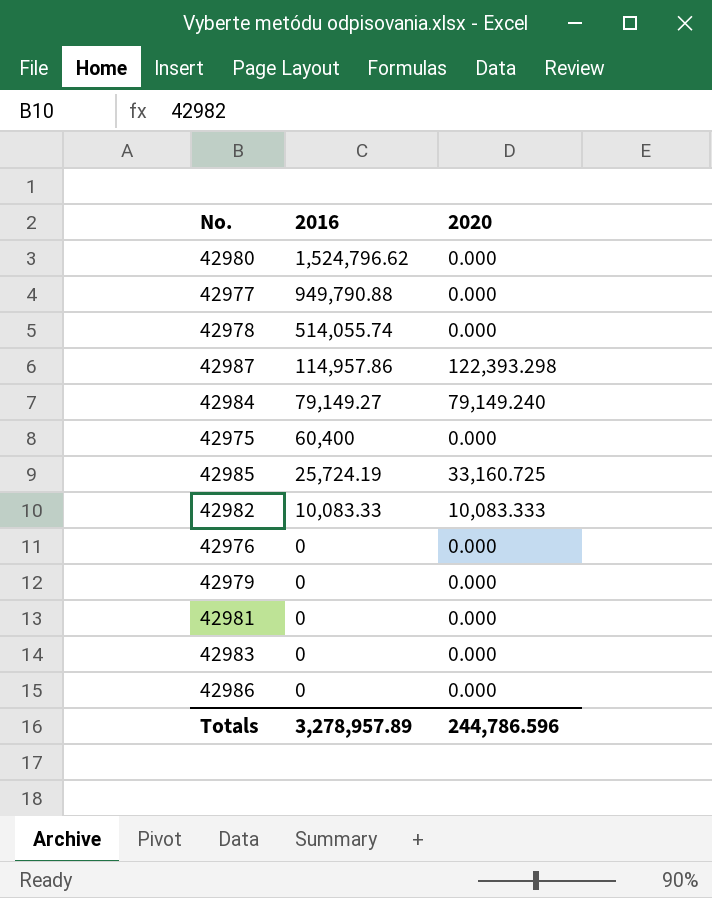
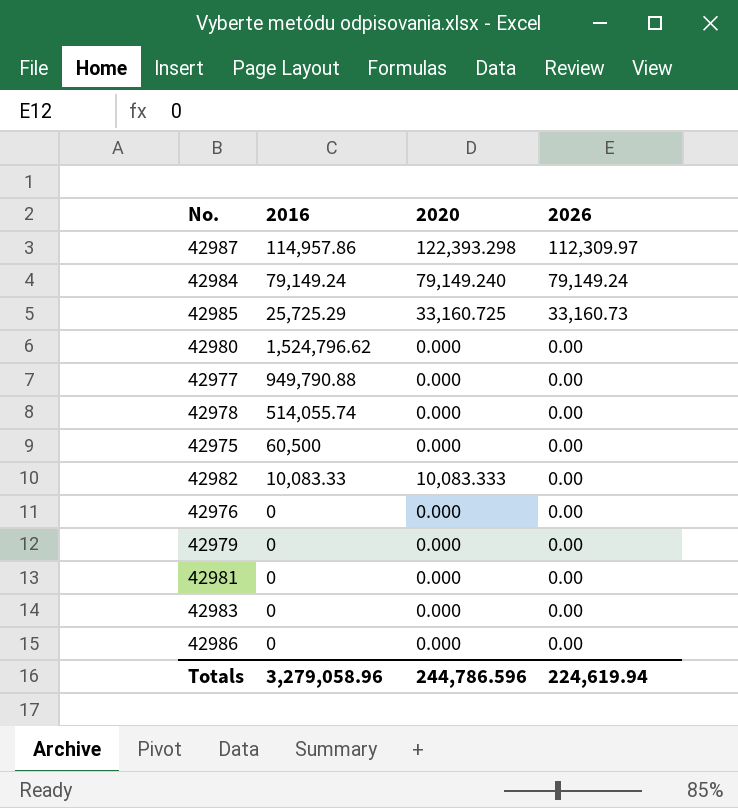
row order: 2016 descending -> 2026 descending
column 2026 | position: none -> 4
42984 | 2016: 79,149.27 -> 79,149.24
42985 | 2016: 25,724.19 -> 25,725.29
42975 | 2016: 60,400 -> 60,500
Totals | 2016: 3,278,957.89 -> 3,279,058.96

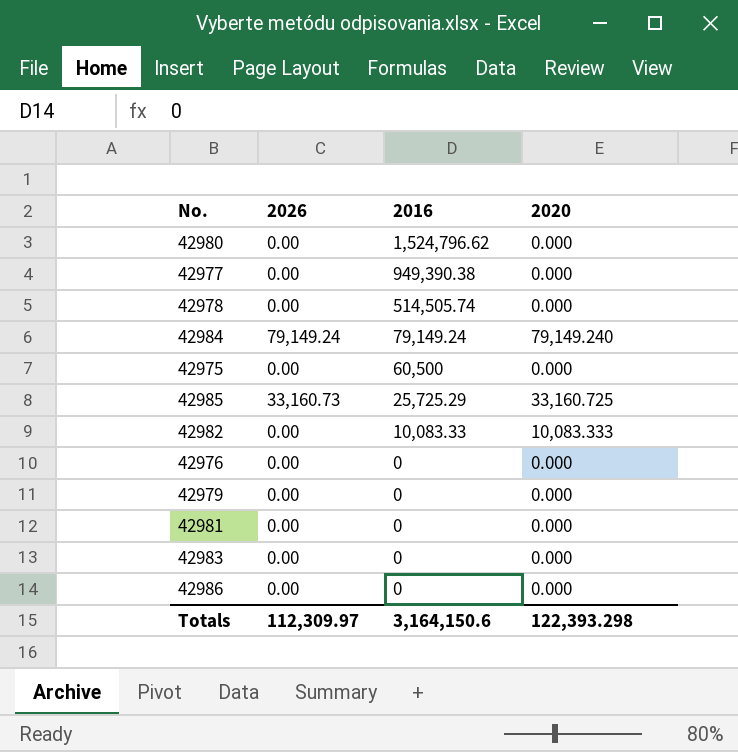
row order: 2026 descending -> 2016 descending
column 2026 | position: 4 -> 2
row 42987: 114,957.86 | 122,393.298 | 112,309.97 -> none
42977 | 2016: 949,790.88 -> 949,390.38
42978 | 2016: 514,055.74 -> 514,505.74
Totals | 2026: 224,619.94 -> 112,309.97
Totals | 2016: 3,279,058.96 -> 3,164,150.6
Totals | 2020: 244,786.596 -> 122,393.298

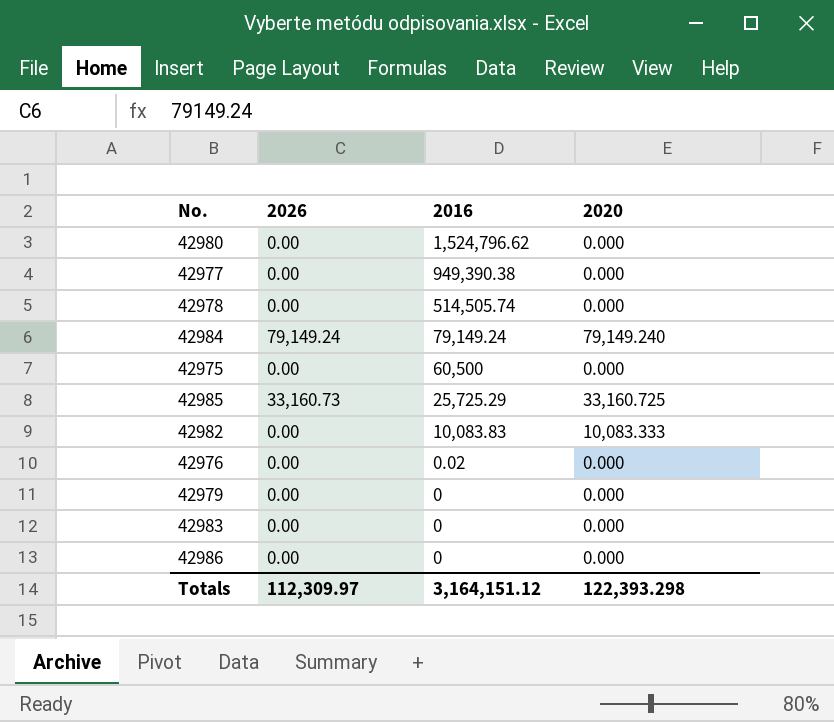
row 42981: 0.00 | 0 | 0.000 -> none
42982 | 2016: 10,083.33 -> 10,083.83
42976 | 2016: 0 -> 0.02
Totals | 2016: 3,164,150.6 -> 3,164,151.12

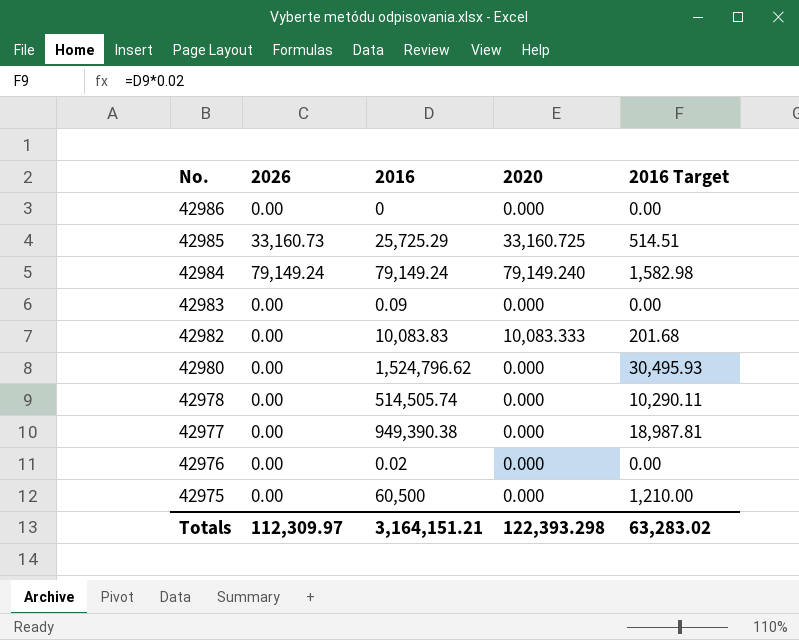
row order: 2016 descending -> No. descending
column 2016 Target | formula: none -> [2016] * 0.02
row 42979: 0.00 | 0 | 0.000 -> none
42983 | 2016: 0 -> 0.09
Totals | 2016: 3,164,151.12 -> 3,164,151.21

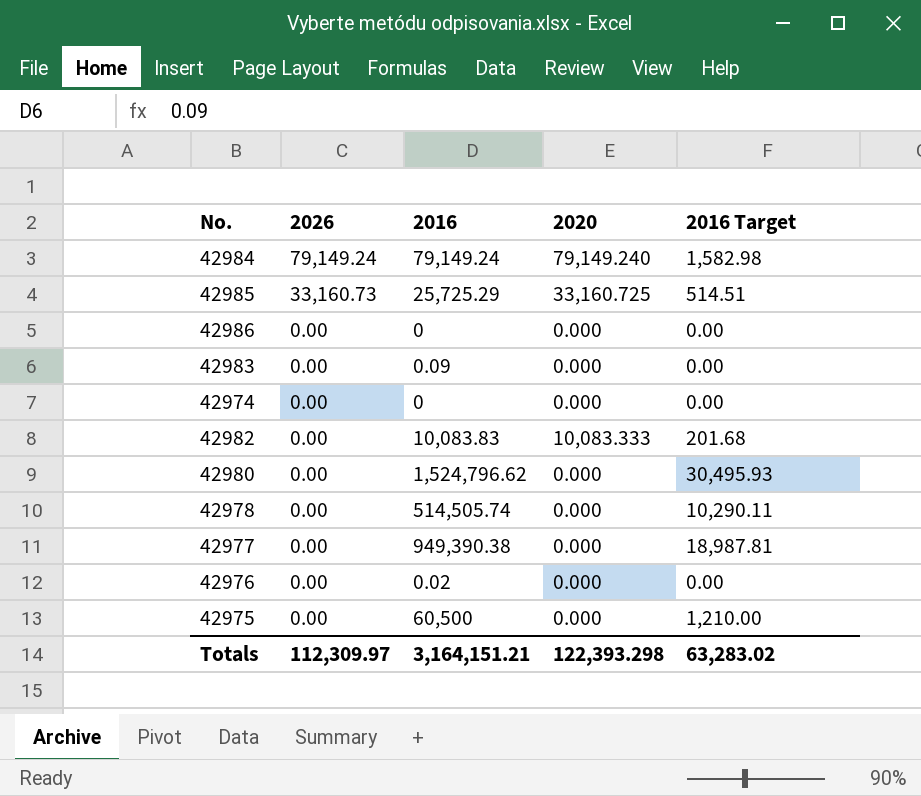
row order: No. descending -> 2026 descending
row 42974: none -> 0.00 | 0 | 0.000 | 0.00

